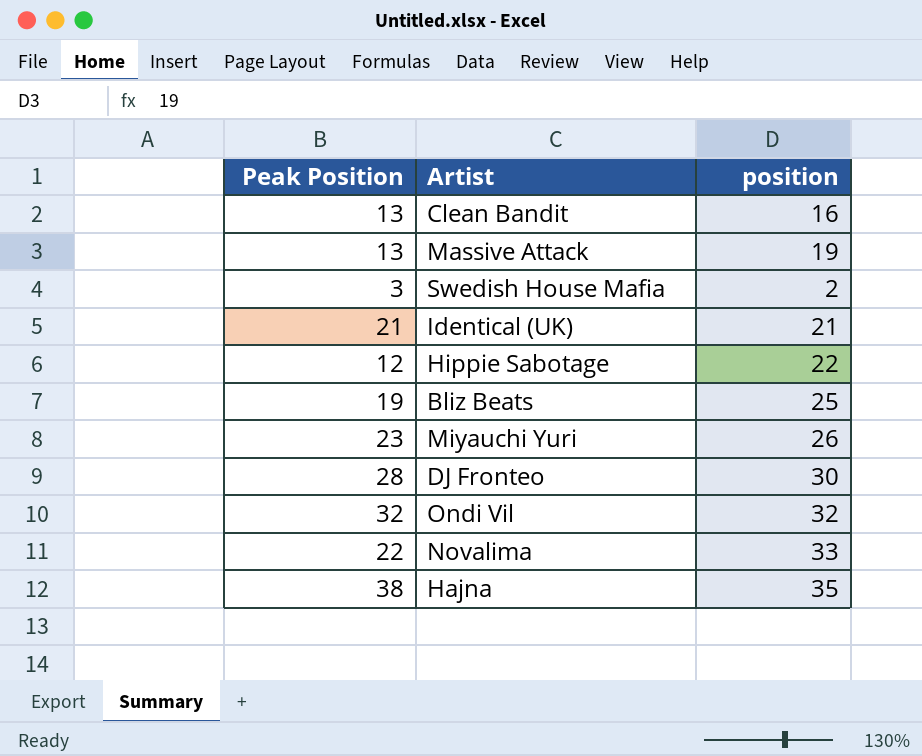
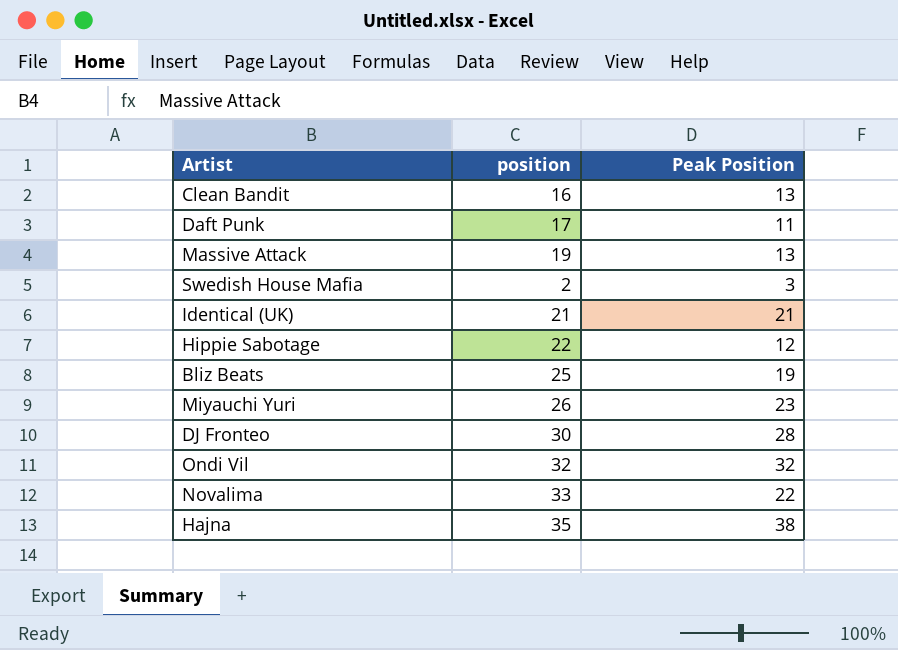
column Peak Position | position: 1 -> 3
row Daft Punk: none -> 17 | 11

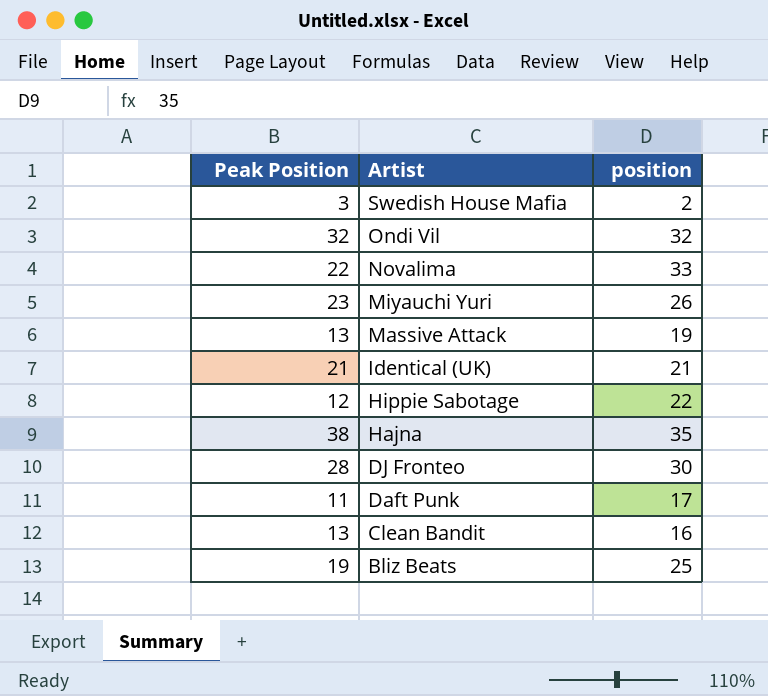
row order: none -> Artist descending
column Peak Position | position: 3 -> 1

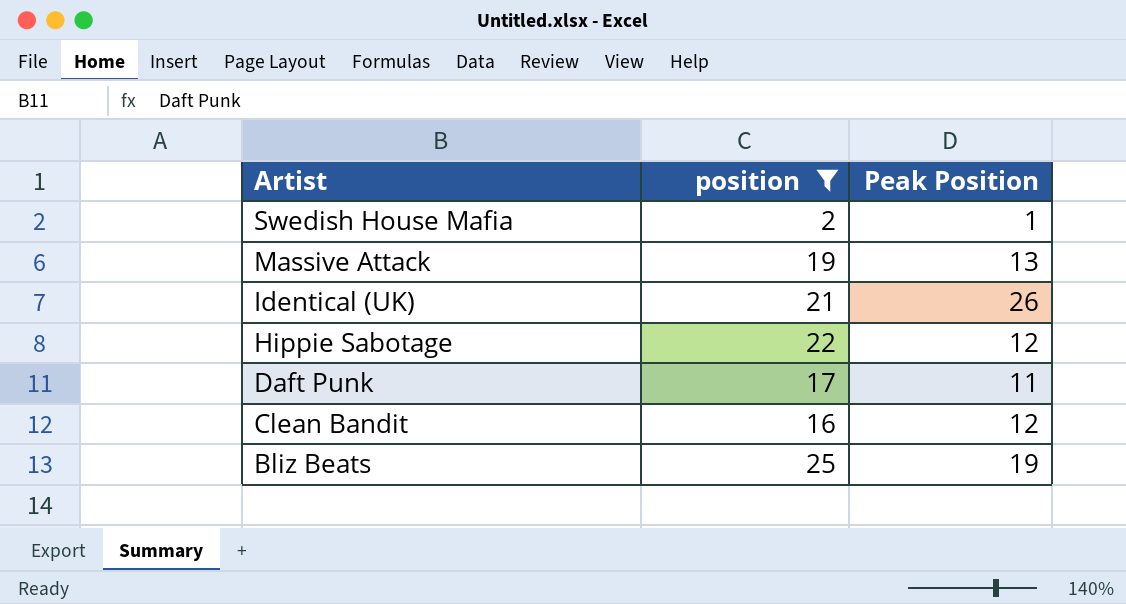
filter: none -> position <= 25
column Peak Position | position: 1 -> 3
Swedish House Mafia | Peak Position: 3 -> 1
Identical (UK) | Peak Position: 21 -> 26
Clean Bandit | Peak Position: 13 -> 12

